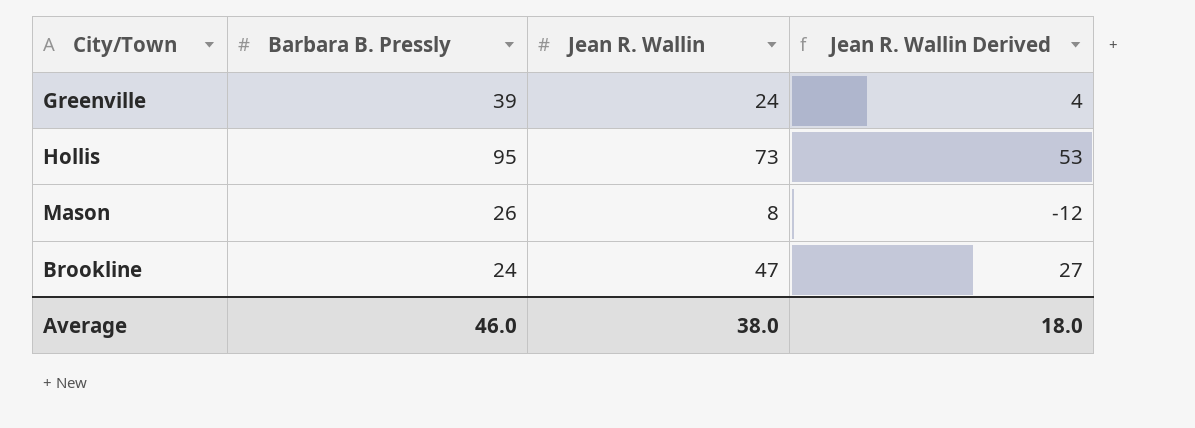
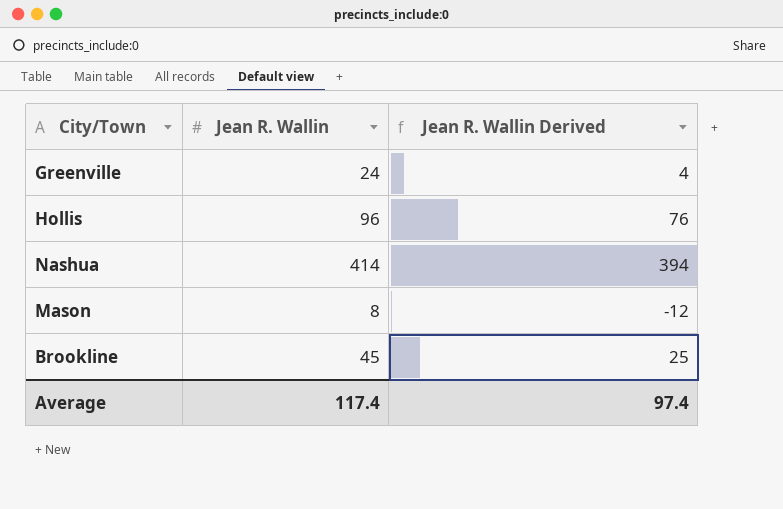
column Barbara B. Pressly | position: 2 -> none
Hollis | Jean R. Wallin: 73 -> 96
Hollis | Jean R. Wallin Derived: 53 -> 76
row Nashua: none -> 414 | 394
Brookline | Jean R. Wallin: 47 -> 45
Brookline | Jean R. Wallin Derived: 27 -> 25
Average | Jean R. Wallin: 38.0 -> 117.4
Average | Jean R. Wallin Derived: 18.0 -> 97.4

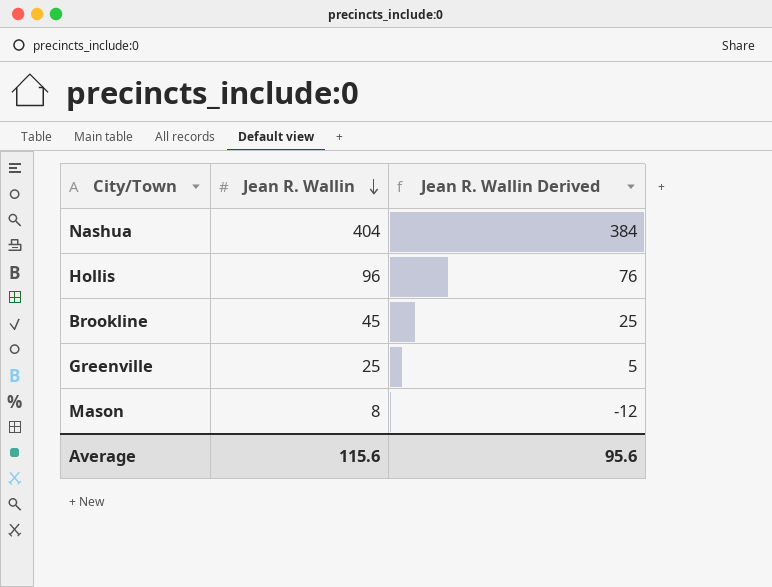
row order: none -> Jean R. Wallin descending
Nashua | Jean R. Wallin: 414 -> 404
Nashua | Jean R. Wallin Derived: 394 -> 384
Greenville | Jean R. Wallin: 24 -> 25
Greenville | Jean R. Wallin Derived: 4 -> 5
Average | Jean R. Wallin: 117.4 -> 115.6
Average | Jean R. Wallin Derived: 97.4 -> 95.6

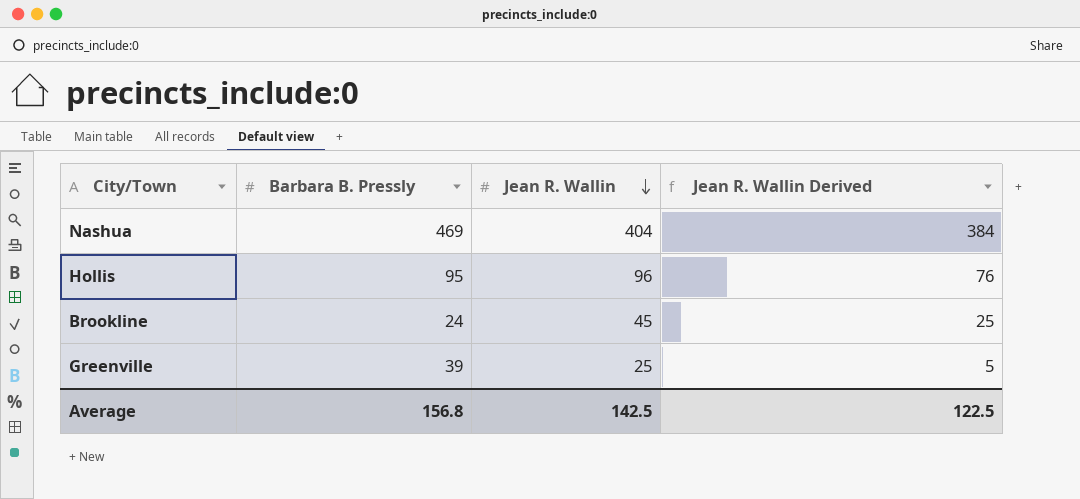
column Barbara B. Pressly | position: none -> 2
row Mason: 8 | -12 -> none
Average | Jean R. Wallin: 115.6 -> 142.5
Average | Jean R. Wallin Derived: 95.6 -> 122.5

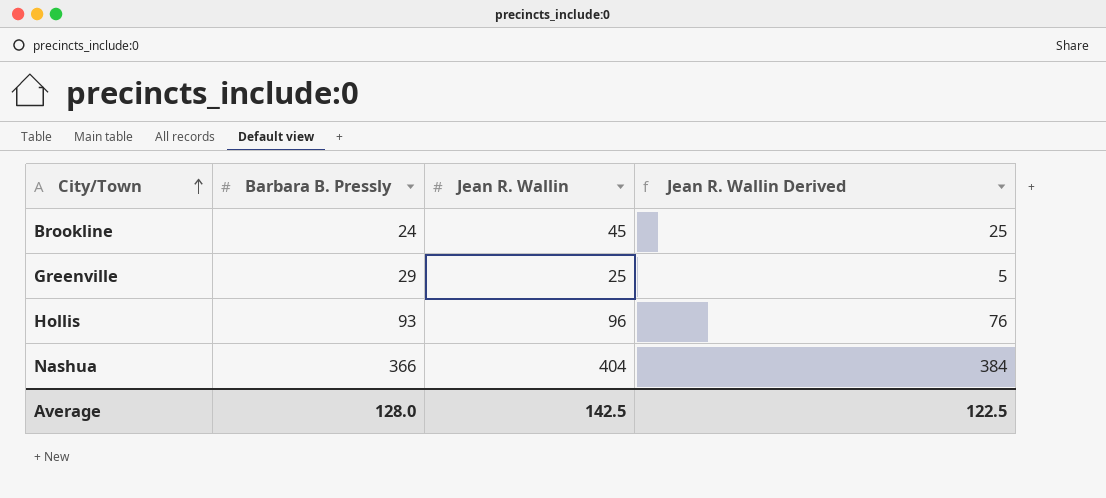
row order: Jean R. Wallin descending -> City/Town ascending
Greenville | Barbara B. Pressly: 39 -> 29
Hollis | Barbara B. Pressly: 95 -> 93
Nashua | Barbara B. Pressly: 469 -> 366
Average | Barbara B. Pressly: 156.8 -> 128.0

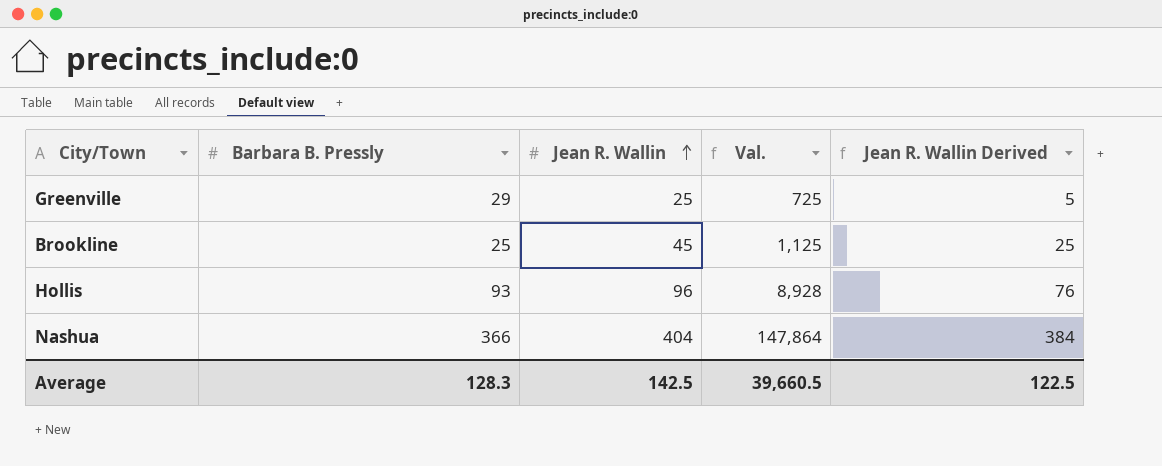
row order: City/Town ascending -> Jean R. Wallin ascending
column Val. | formula: none -> [Barbara B. Pressly] * [Jean R. Wallin]
Brookline | Barbara B. Pressly: 24 -> 25
Average | Barbara B. Pressly: 128.0 -> 128.3

